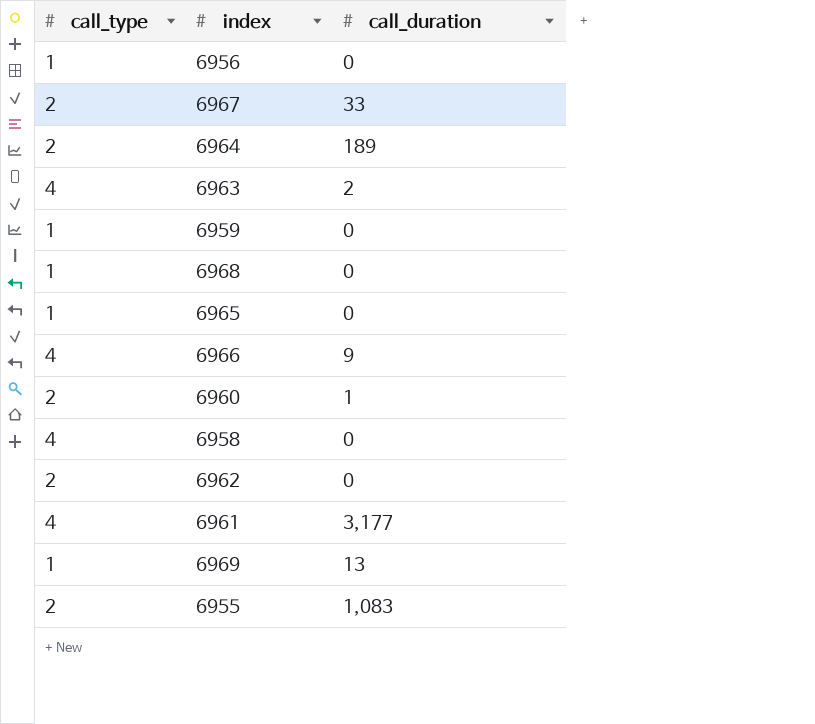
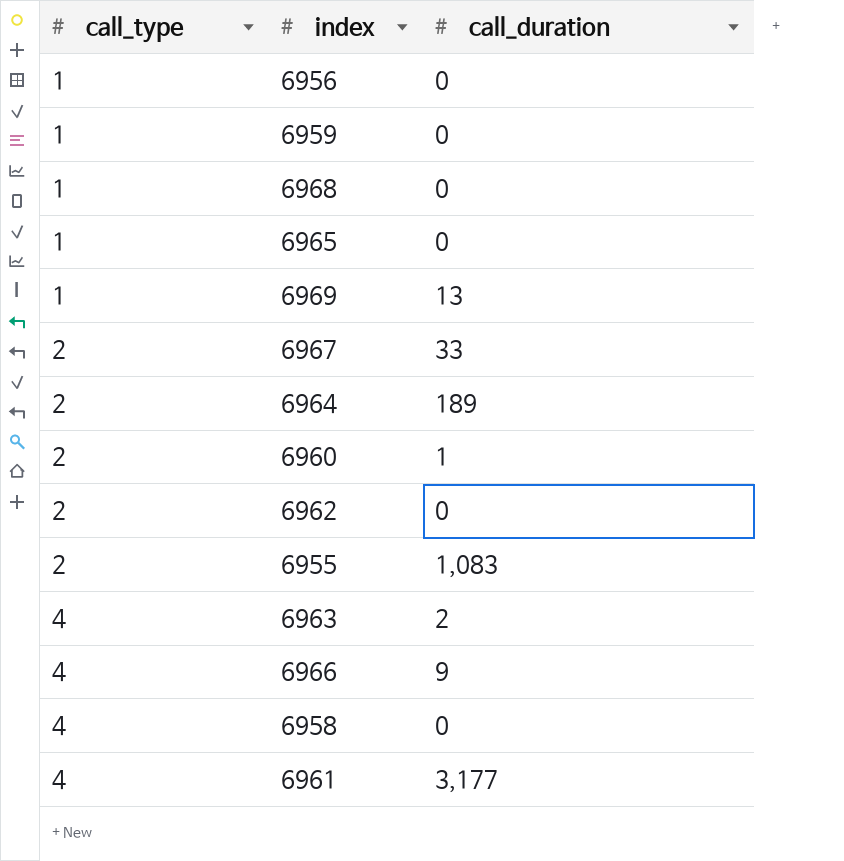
row order: none -> call_type ascending

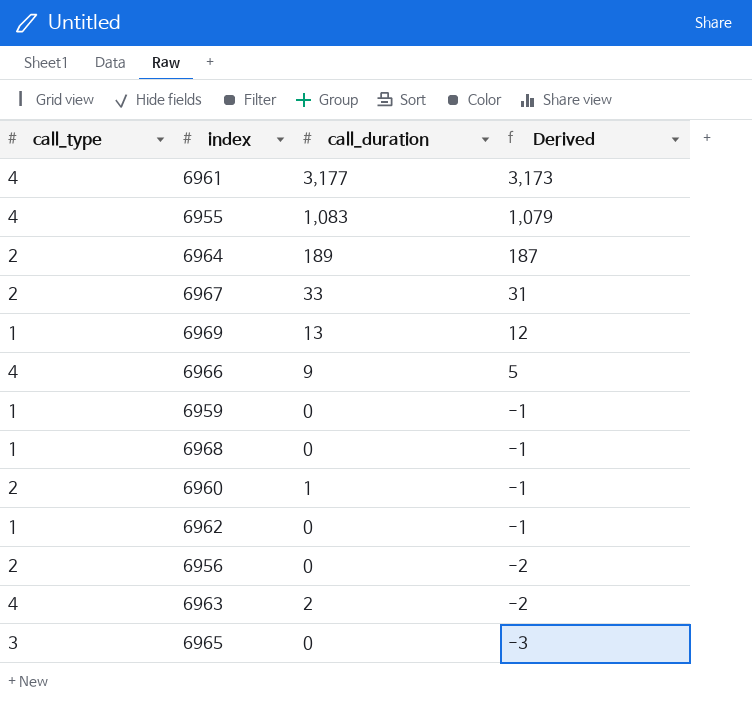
row order: call_type ascending -> Derived descending
column Derived | formula: none -> [call_duration] - [call_type]
row 6958: 4 | 0 -> none
6955 | call_type: 2 -> 4
6962 | call_type: 2 -> 1
6956 | call_type: 1 -> 2
6965 | call_type: 1 -> 3

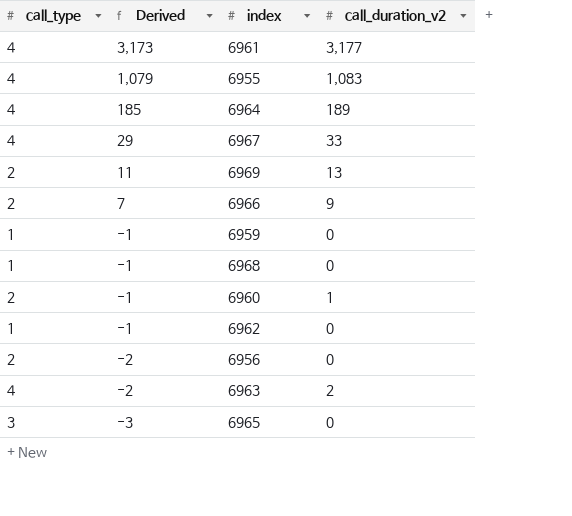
column Derived | position: 4 -> 2
column name: call_duration -> call_duration_v2
6964 | call_type: 2 -> 4
6964 | Derived: 187 -> 185
6967 | call_type: 2 -> 4
6967 | Derived: 31 -> 29
6969 | call_type: 1 -> 2
6969 | Derived: 12 -> 11
6966 | call_type: 4 -> 2
6966 | Derived: 5 -> 7

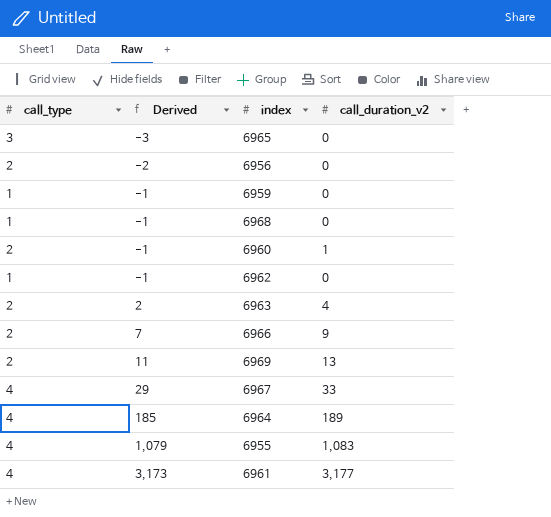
row order: Derived descending -> Derived ascending
6963 | call_type: 4 -> 2
6963 | Derived: -2 -> 2
6963 | call_duration_v2: 2 -> 4

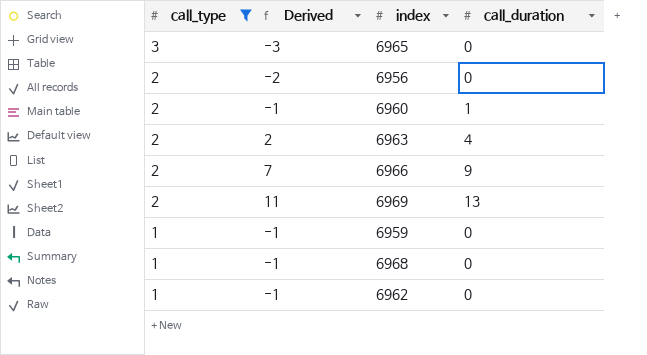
filter: none -> call_type != 4
row order: Derived ascending -> call_type descending
column name: call_duration_v2 -> call_duration

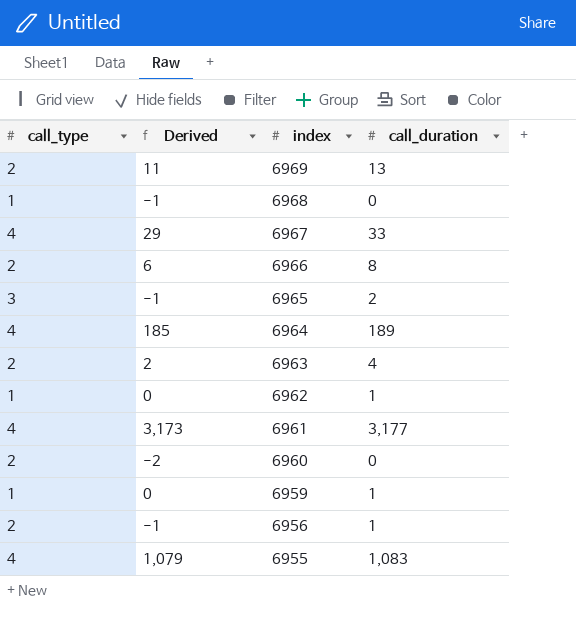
filter: call_type != 4 -> none
row order: call_type descending -> index descending
6966 | Derived: 7 -> 6
6966 | call_duration: 9 -> 8
6965 | Derived: -3 -> -1
6965 | call_duration: 0 -> 2
6962 | Derived: -1 -> 0
6962 | call_duration: 0 -> 1
6960 | Derived: -1 -> -2
6960 | call_duration: 1 -> 0
6959 | Derived: -1 -> 0
6959 | call_duration: 0 -> 1
6956 | Derived: -2 -> -1
6956 | call_duration: 0 -> 1

